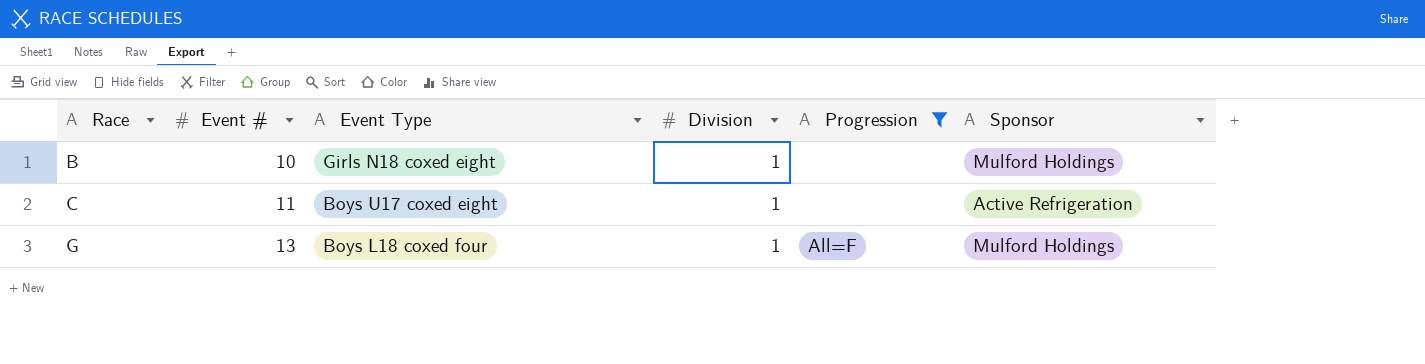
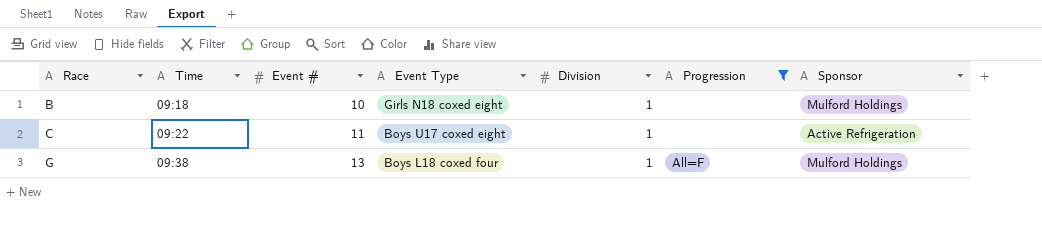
column Time | position: none -> 2

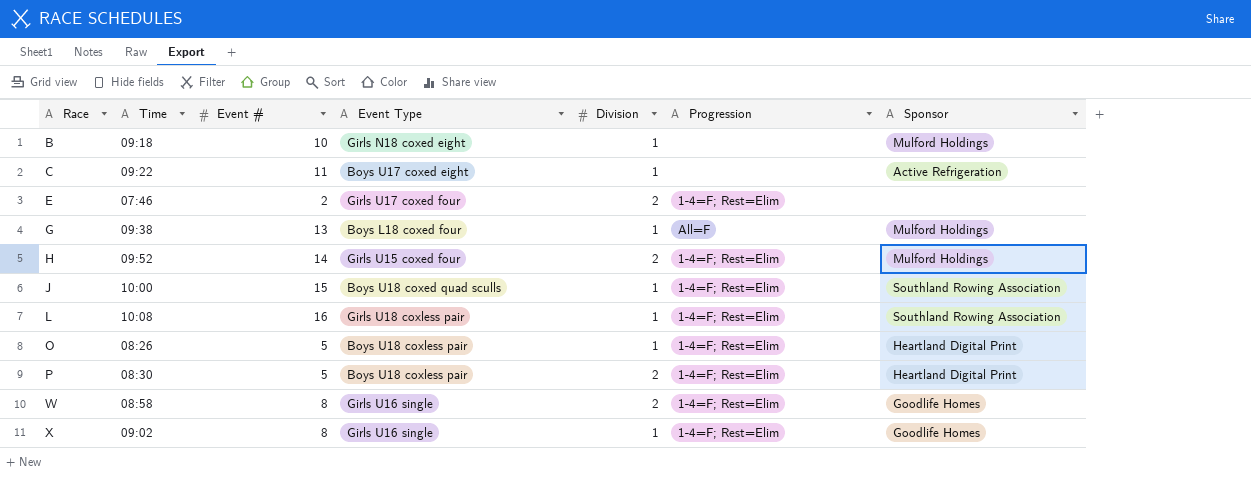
filter: Progression != 1-4=F; Rest=Elim -> none

